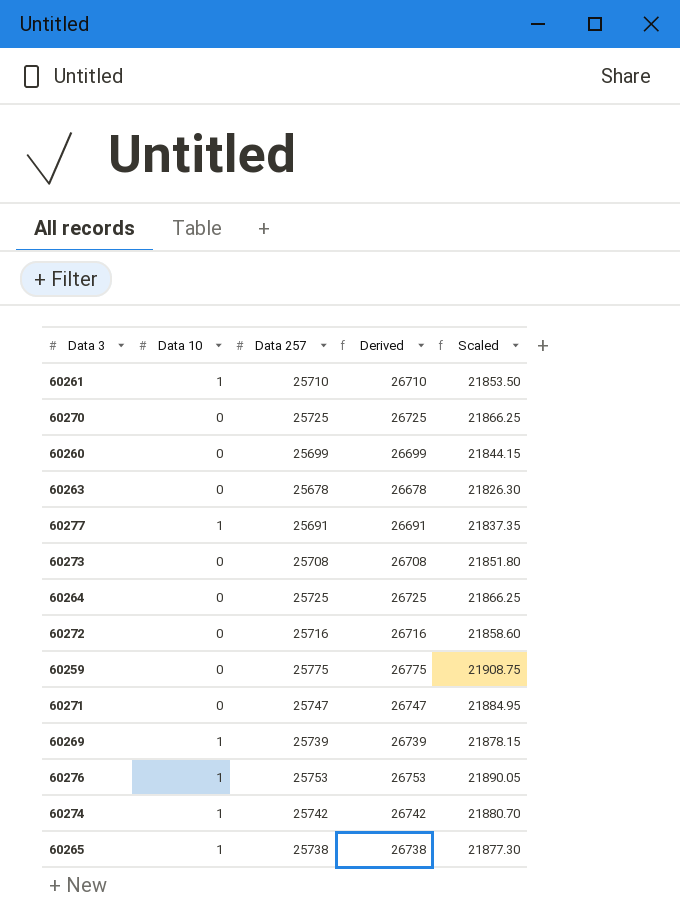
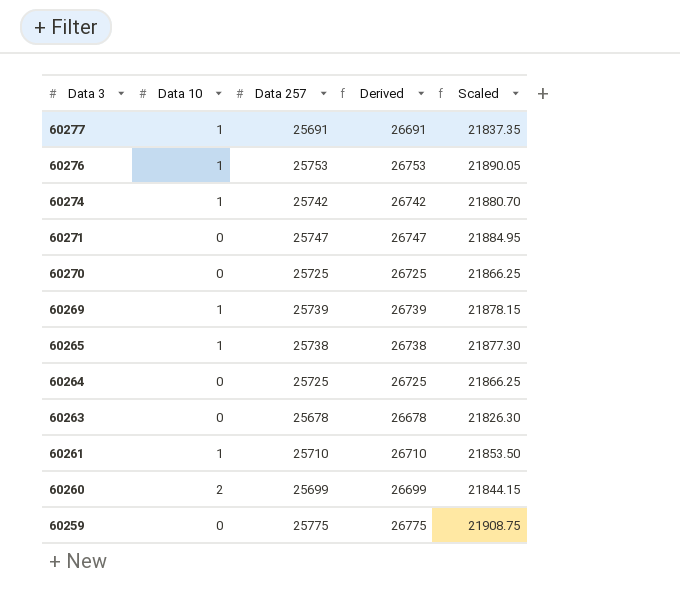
row order: none -> Data 3 descending
row 60273: 0 | 25708 | 26708 | 21851.80 -> none
row 60272: 0 | 25716 | 26716 | 21858.60 -> none
60260 | Data 10: 0 -> 2

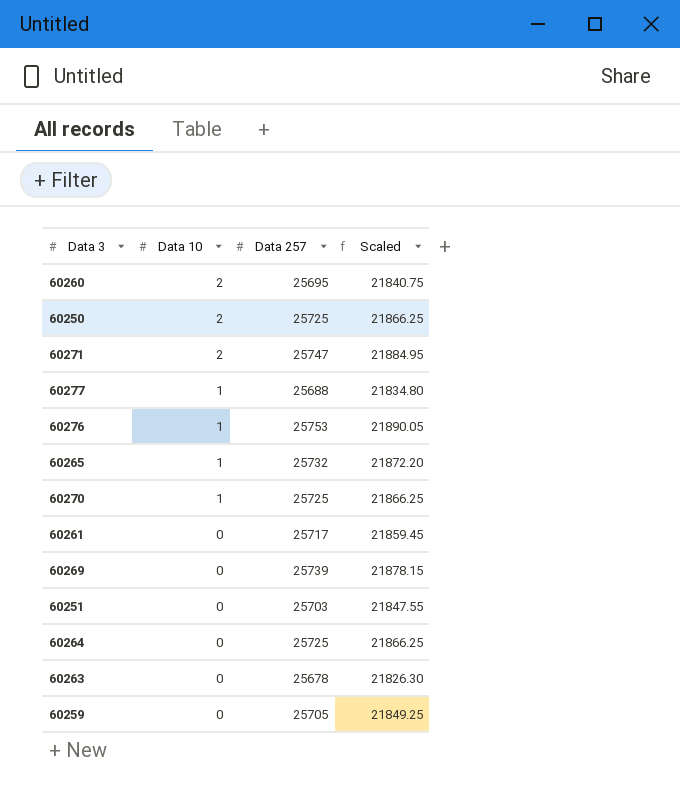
row order: Data 3 descending -> Data 10 descending
column Derived | formula: [Data 257] + 1000 -> none
row 60274: 1 | 25742 | 26742 | 21880.70 -> none
60260 | Data 257: 25699 -> 25695
60260 | Scaled: 21844.15 -> 21840.75
row 60250: none -> 2 | 25725 | 21866.25
60271 | Data 10: 0 -> 2
60277 | Data 257: 25691 -> 25688
60277 | Scaled: 21837.35 -> 21834.80
60265 | Data 257: 25738 -> 25732
60265 | Scaled: 21877.30 -> 21872.20
60270 | Data 10: 0 -> 1
60261 | Data 10: 1 -> 0
60261 | Data 257: 25710 -> 25717
60261 | Scaled: 21853.50 -> 21859.45
60269 | Data 10: 1 -> 0
row 60251: none -> 0 | 25703 | 21847.55
60259 | Data 257: 25775 -> 25705
60259 | Scaled: 21908.75 -> 21849.25

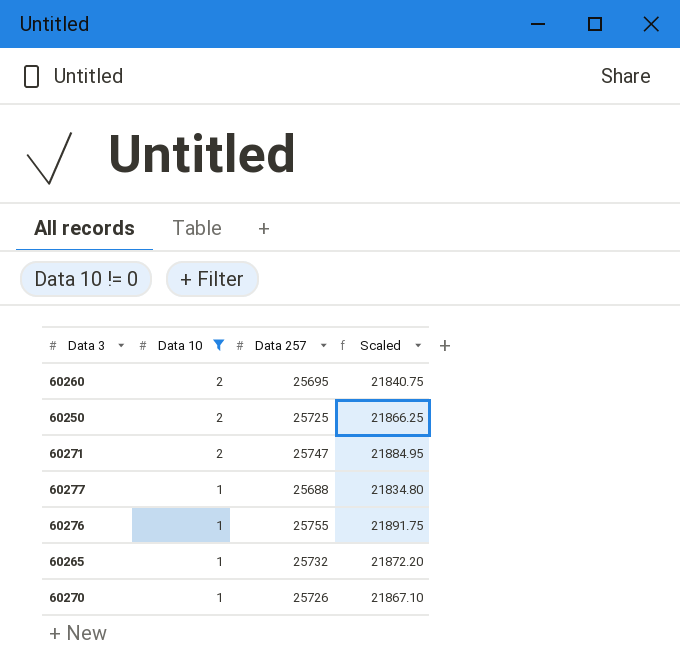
filter: none -> Data 10 != 0
60276 | Data 257: 25753 -> 25755
60276 | Scaled: 21890.05 -> 21891.75
60270 | Data 257: 25725 -> 25726
60270 | Scaled: 21866.25 -> 21867.10

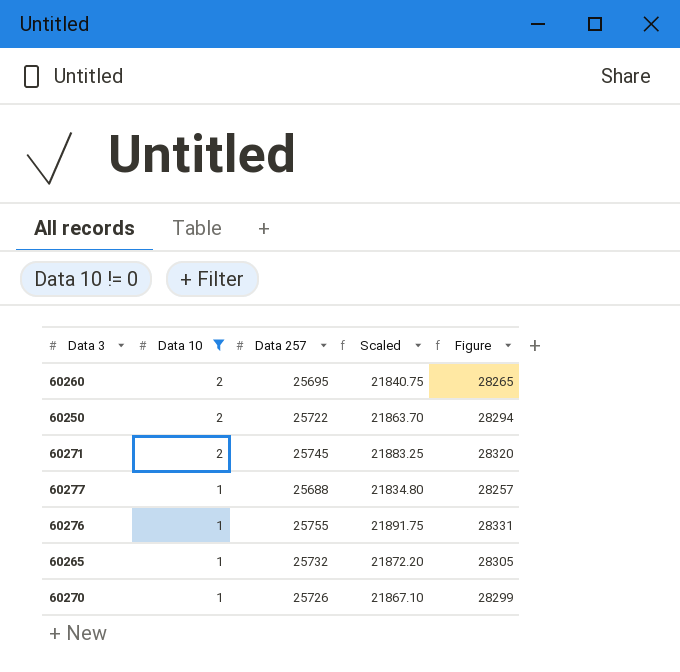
column Figure | formula: none -> [Data 257] * 1.1
60250 | Data 257: 25725 -> 25722
60250 | Scaled: 21866.25 -> 21863.70
60271 | Data 257: 25747 -> 25745
60271 | Scaled: 21884.95 -> 21883.25

